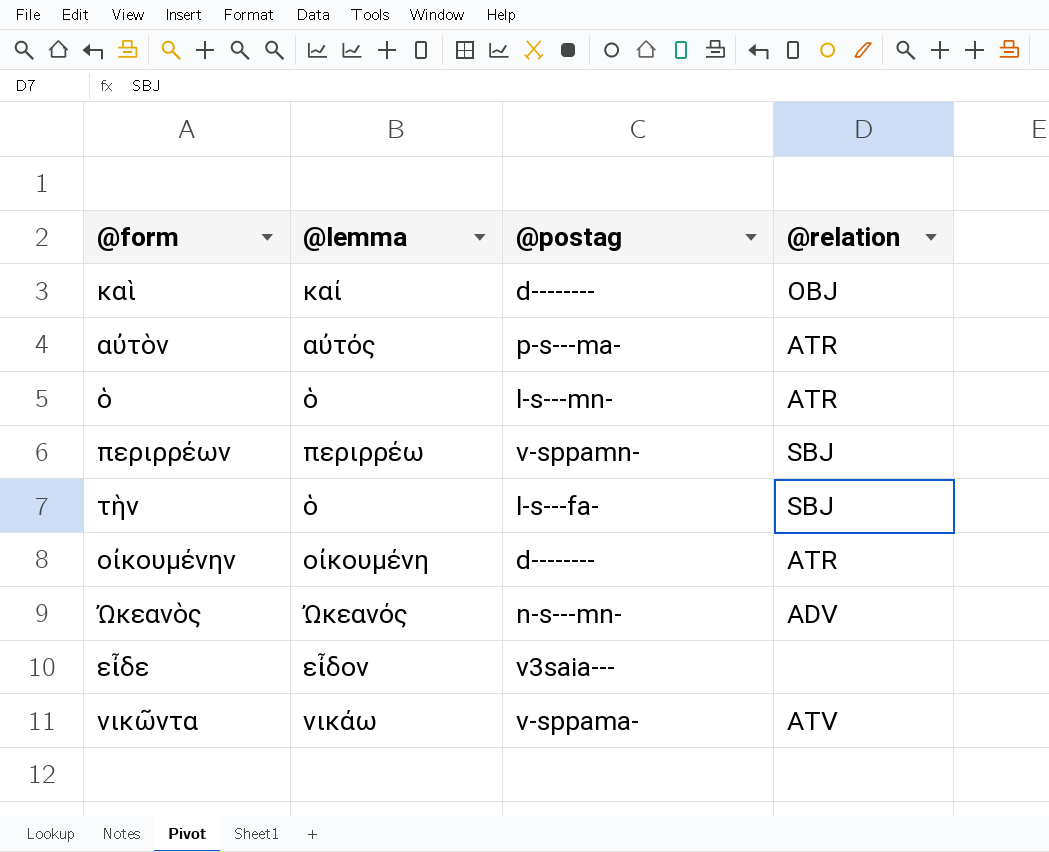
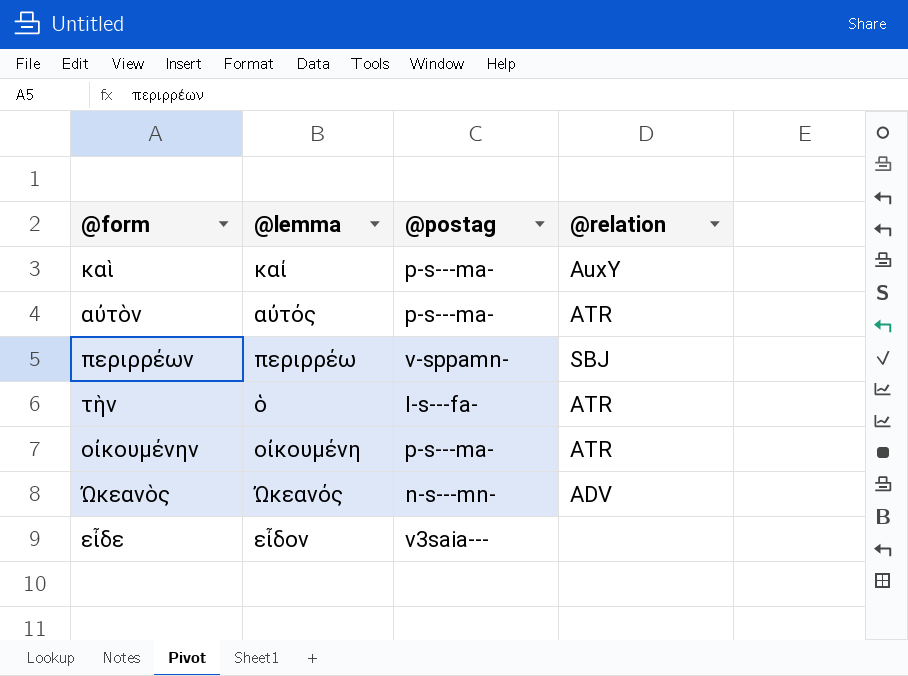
row ὁ: ὁ | l-s---mn- | ATR -> none
row νικῶντα: νικάω | v-sppama- | ATV -> none
καὶ | @postag: d-------- -> p-s---ma-
καὶ | @relation: OBJ -> AuxY
τὴν | @relation: SBJ -> ATR
οἰκουμένην | @postag: d-------- -> p-s---ma-

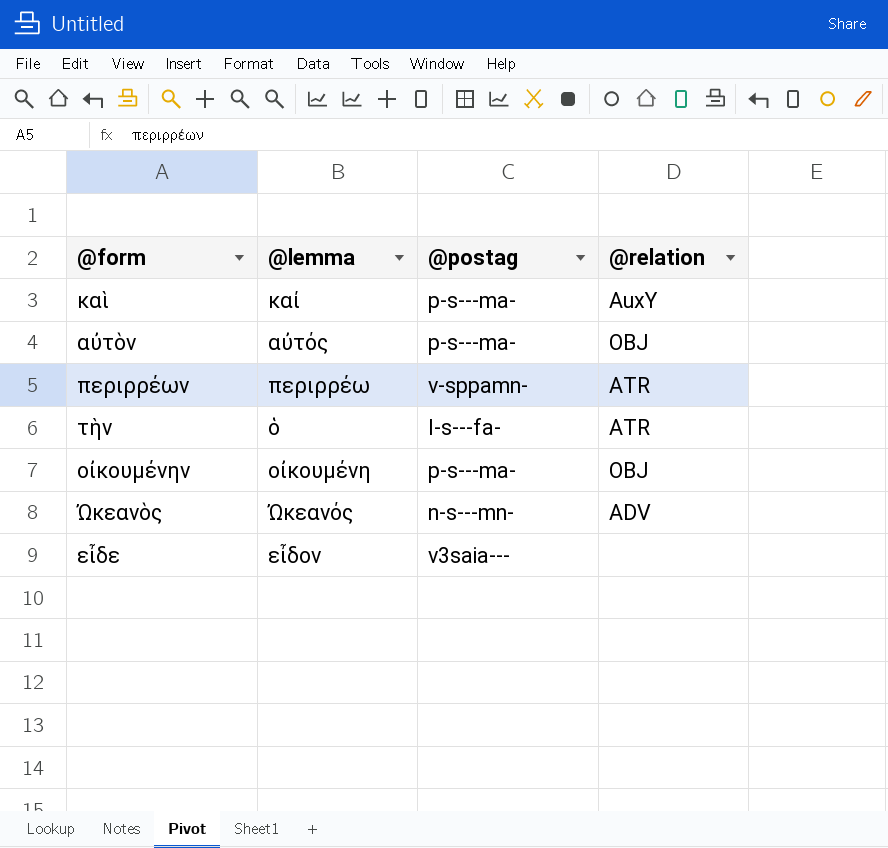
αὐτὸν | @relation: ATR -> OBJ
περιρρέων | @relation: SBJ -> ATR
οἰκουμένην | @relation: ATR -> OBJ

